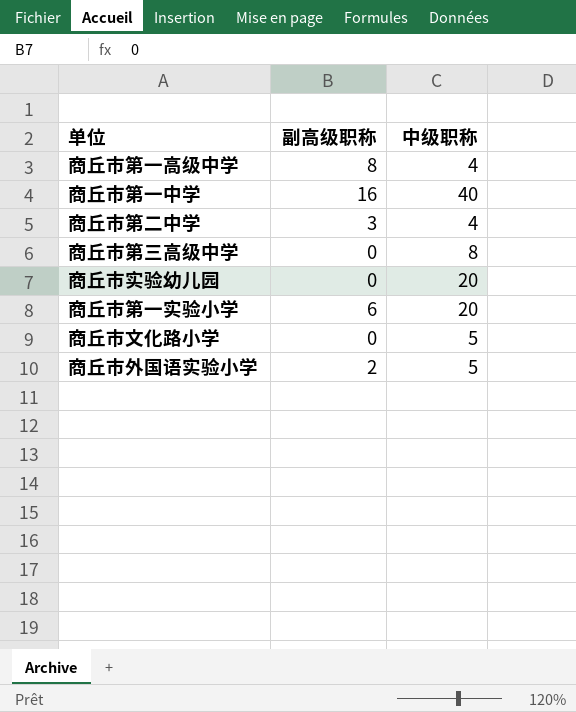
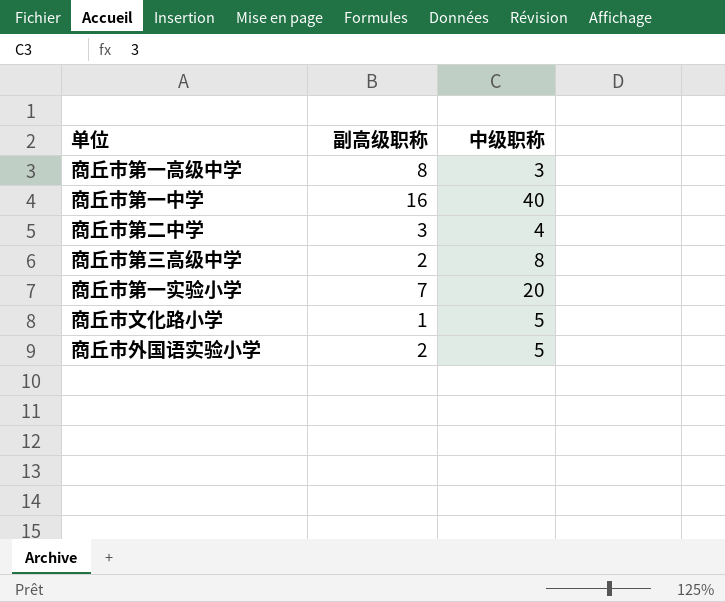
row 商丘市实验幼儿园: 0 | 20 -> none
商丘市第一高级中学 | 中级职称: 4 -> 3
商丘市第三高级中学 | 副高级职称: 0 -> 2
商丘市第一实验小学 | 副高级职称: 6 -> 7
商丘市文化路小学 | 副高级职称: 0 -> 1

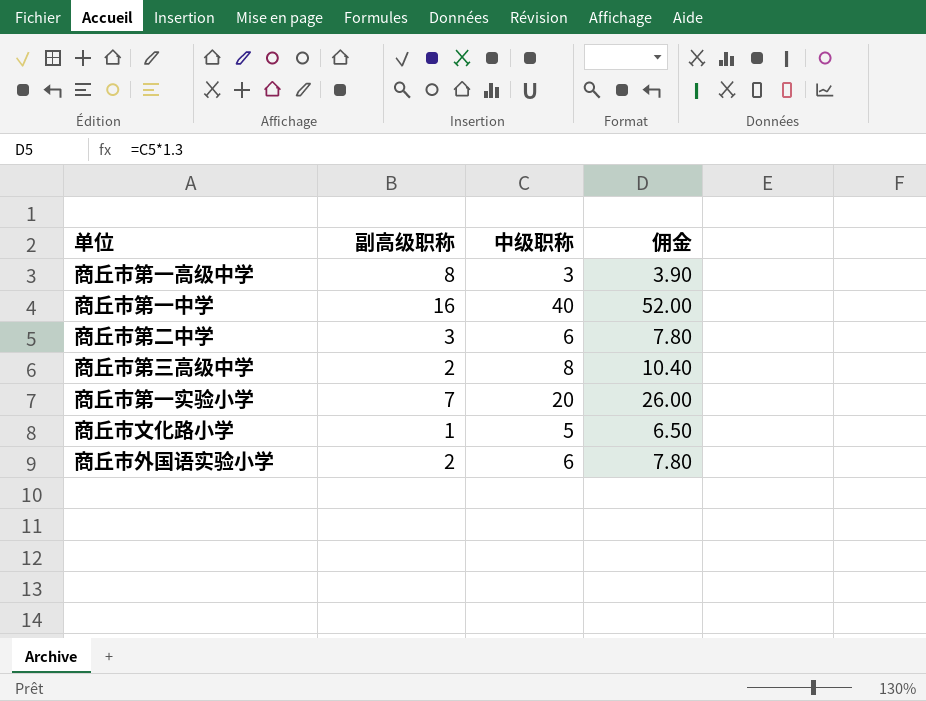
column 佣金 | formula: none -> [中级职称] * 1.3
商丘市第二中学 | 中级职称: 4 -> 6
商丘市外国语实验小学 | 中级职称: 5 -> 6

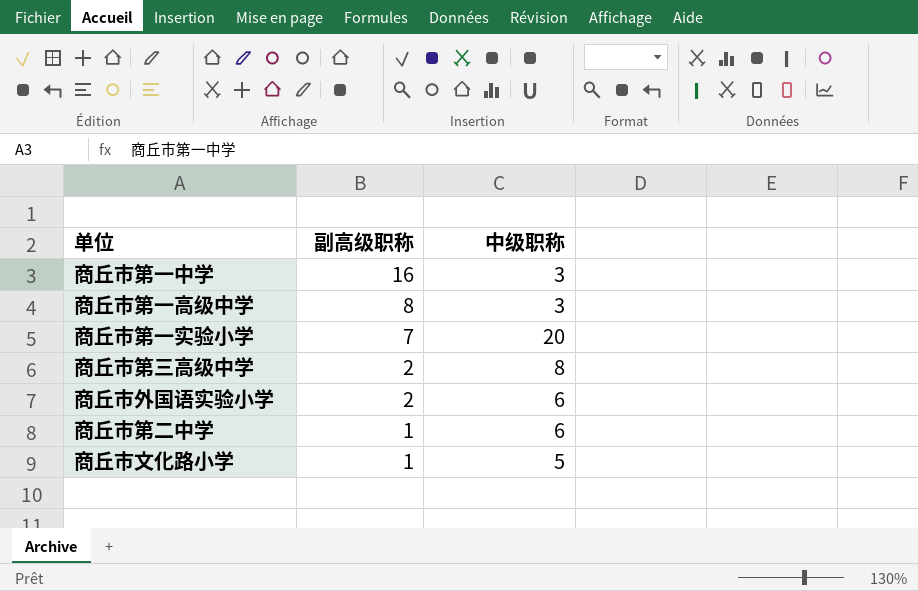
row order: none -> 副高级职称 descending
column 佣金 | formula: [中级职称] * 1.3 -> none
商丘市第一中学 | 中级职称: 40 -> 3
商丘市第二中学 | 副高级职称: 3 -> 1

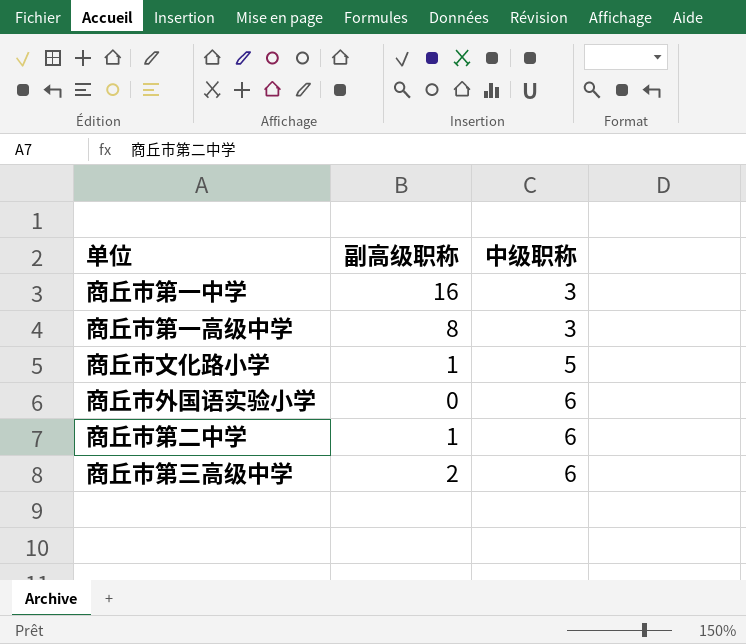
row order: 副高级职称 descending -> 中级职称 ascending
row 商丘市第一实验小学: 7 | 20 -> none
商丘市外国语实验小学 | 副高级职称: 2 -> 0
商丘市第三高级中学 | 中级职称: 8 -> 6

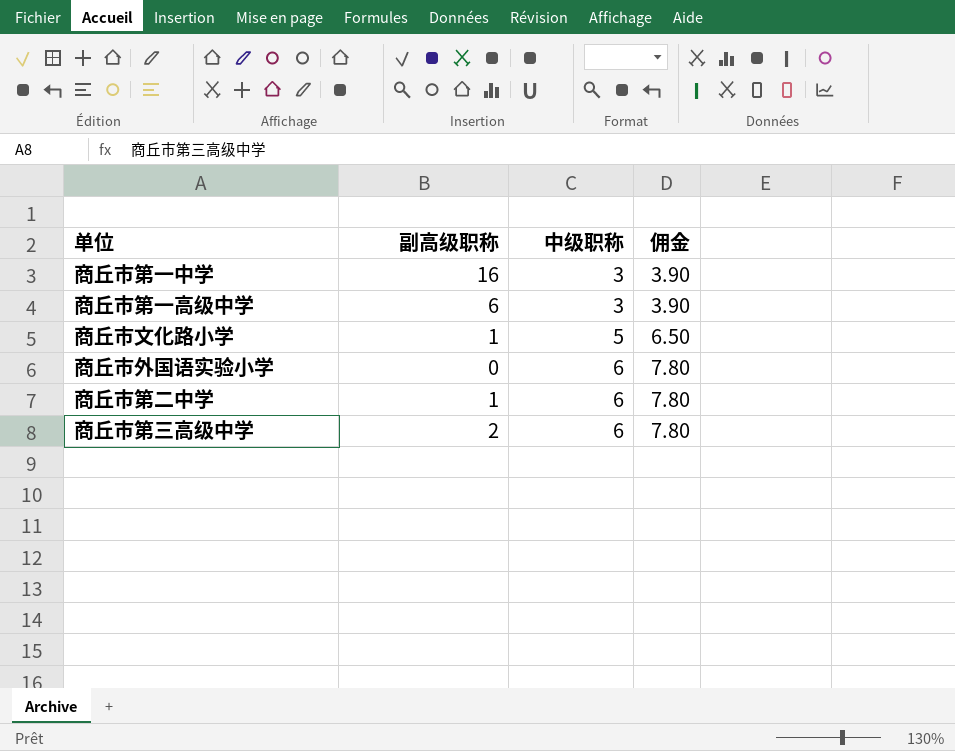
column 佣金 | formula: none -> [中级职称] * 1.3
商丘市第一高级中学 | 副高级职称: 8 -> 6

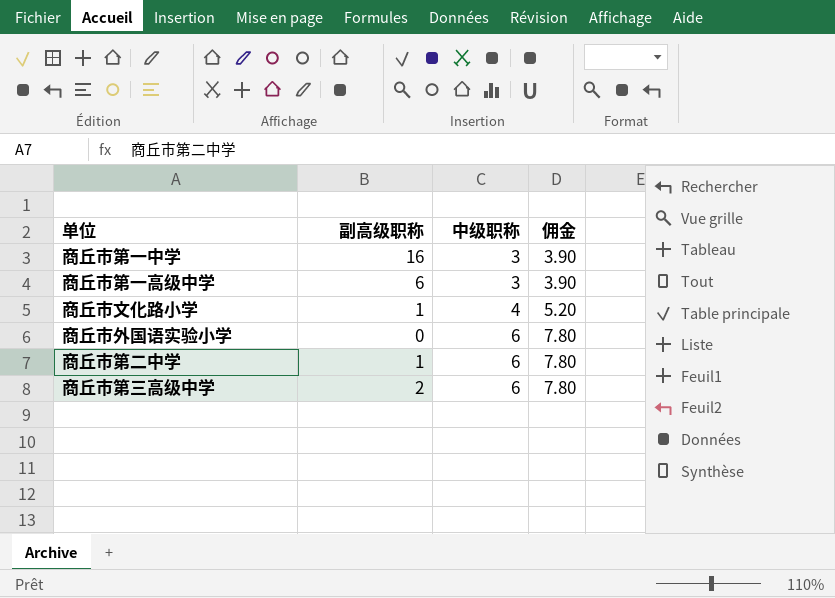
商丘市文化路小学 | 中级职称: 5 -> 4
商丘市文化路小学 | 佣金: 6.50 -> 5.20

